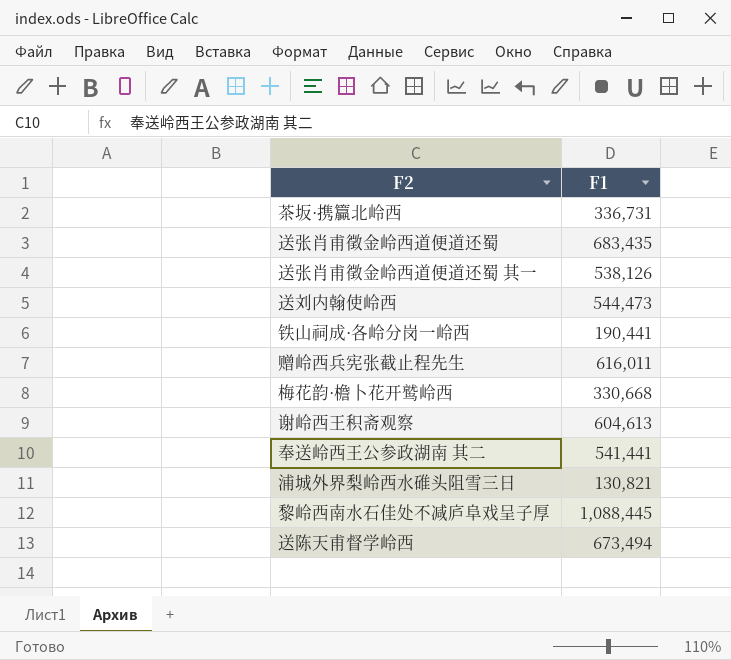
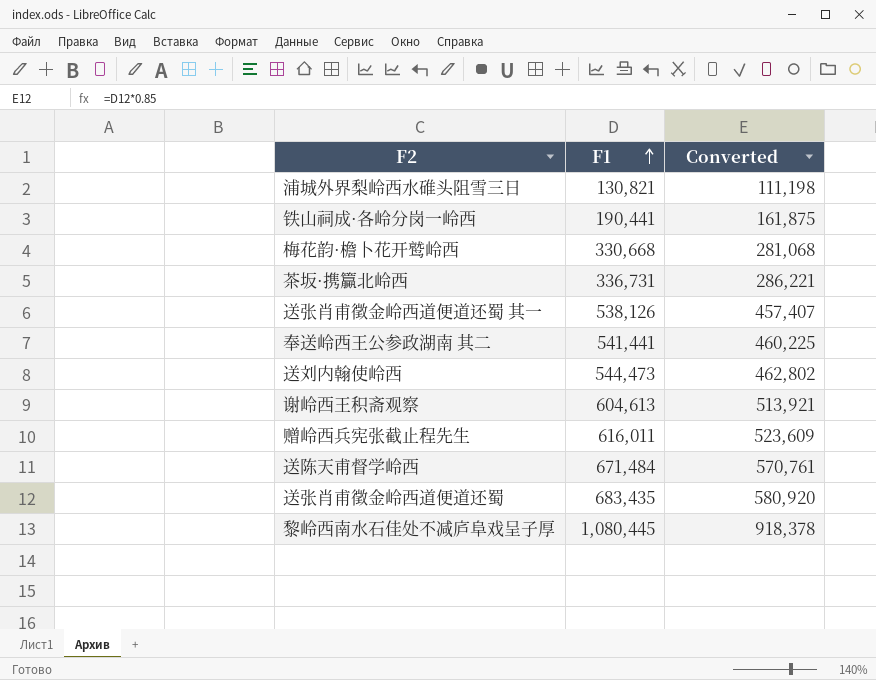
row order: none -> F1 ascending
column Converted | formula: none -> [F1] * 0.85
送陈天甫督学岭西 | F1: 673,494 -> 671,484
黎岭西南水石佳处不减庐阜戏呈子厚 | F1: 1,088,445 -> 1,080,445

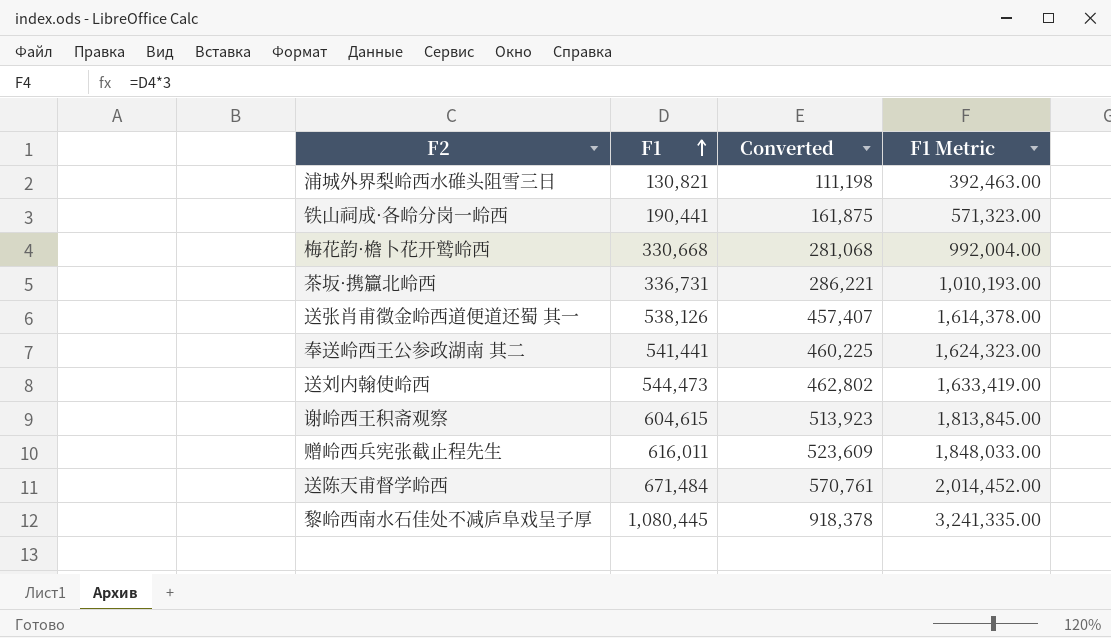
column F1 Metric | formula: none -> [F1] * 3
row 送张肖甫徵金岭西道便道还蜀: 683,435 | 580,920 -> none
谢岭西王积斋观察 | F1: 604,613 -> 604,615
谢岭西王积斋观察 | Converted: 513,921 -> 513,923

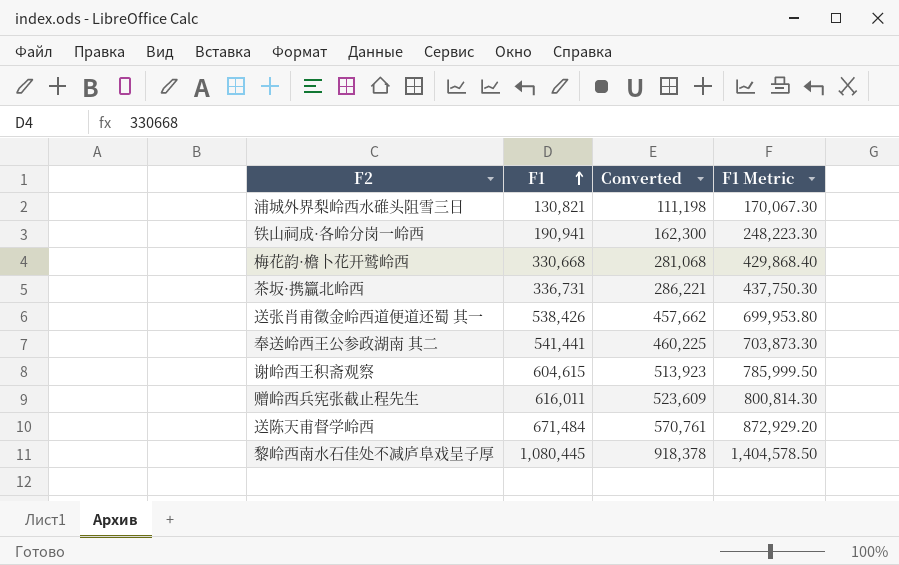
column F1 Metric | formula: [F1] * 3 -> [F1] * 1.3
row 送刘内翰使岭西: 544,473 | 462,802 | 1,633,419.00 -> none
铁山祠成·各岭分岗一岭西 | F1: 190,441 -> 190,941
铁山祠成·各岭分岗一岭西 | Converted: 161,875 -> 162,300
送张肖甫徵金岭西道便道还蜀 其一 | F1: 538,126 -> 538,426
送张肖甫徵金岭西道便道还蜀 其一 | Converted: 457,407 -> 457,662

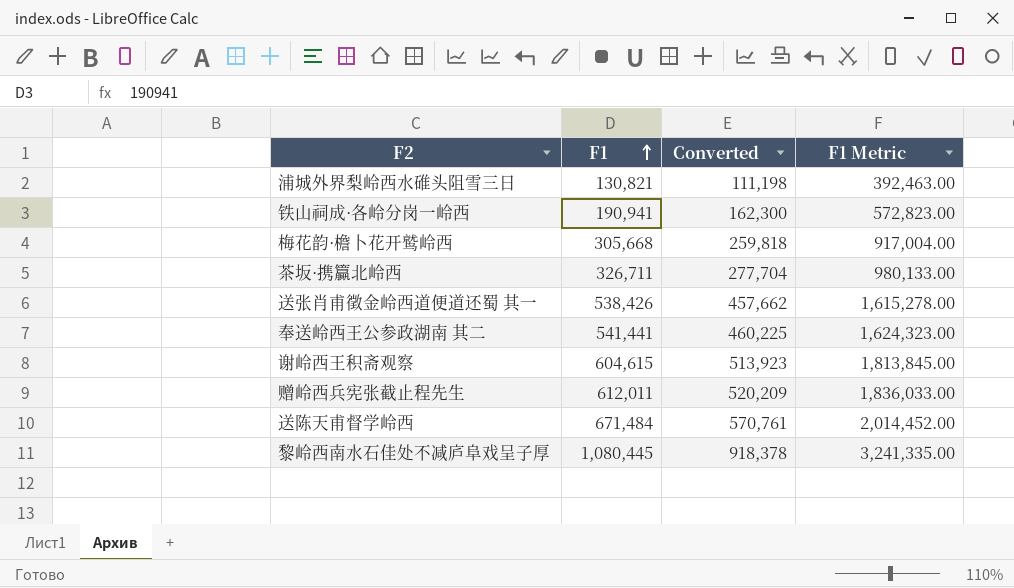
column F1 Metric | formula: [F1] * 1.3 -> [F1] * 3
梅花韵·檐卜花开鹫岭西 | F1: 330,668 -> 305,668
梅花韵·檐卜花开鹫岭西 | Converted: 281,068 -> 259,818
茶坂·携籯北岭西 | F1: 336,731 -> 326,711
茶坂·携籯北岭西 | Converted: 286,221 -> 277,704
赠岭西兵宪张截止程先生 | F1: 616,011 -> 612,011
赠岭西兵宪张截止程先生 | Converted: 523,609 -> 520,209

